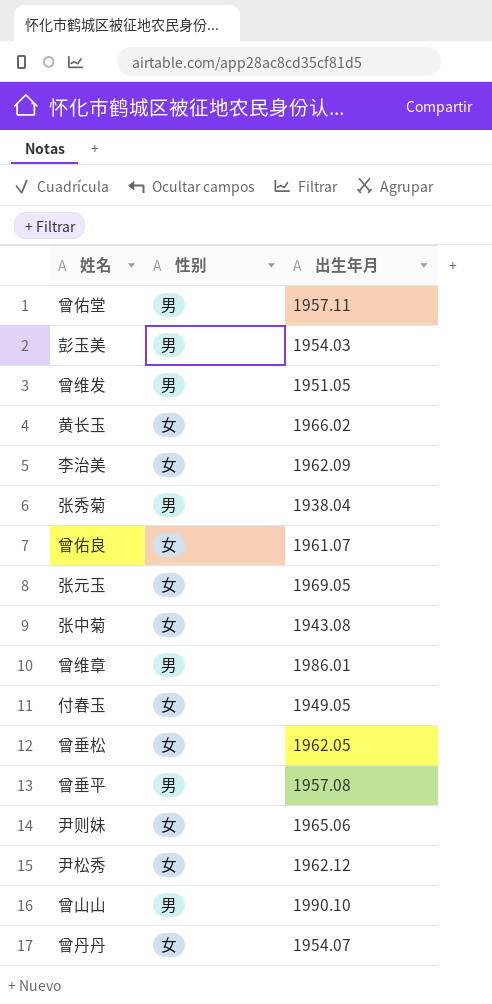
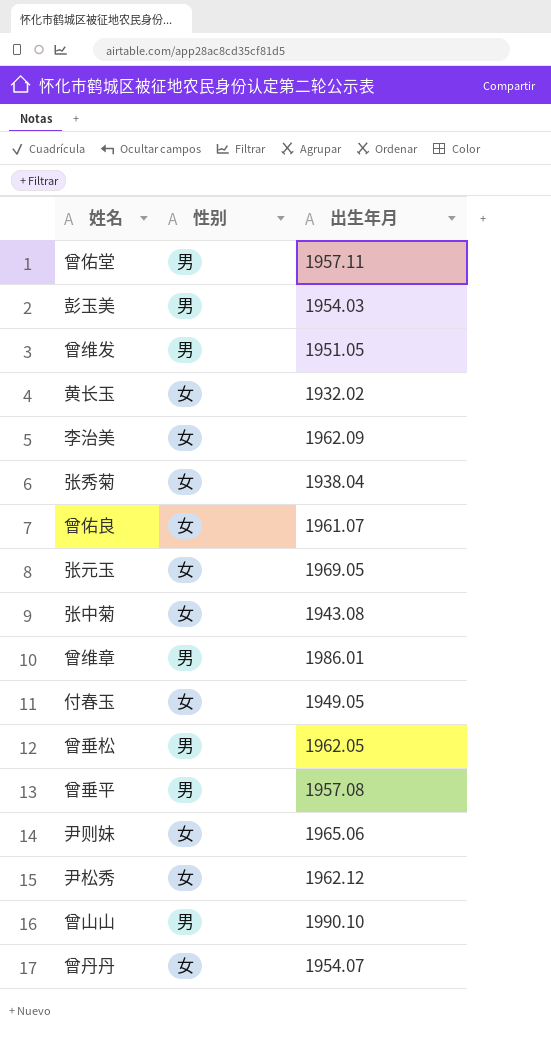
黄长玉 | 出生年月: 1966.02 -> 1932.02
张秀菊 | 性别: 男 -> 女
曾垂松 | 性别: 女 -> 男

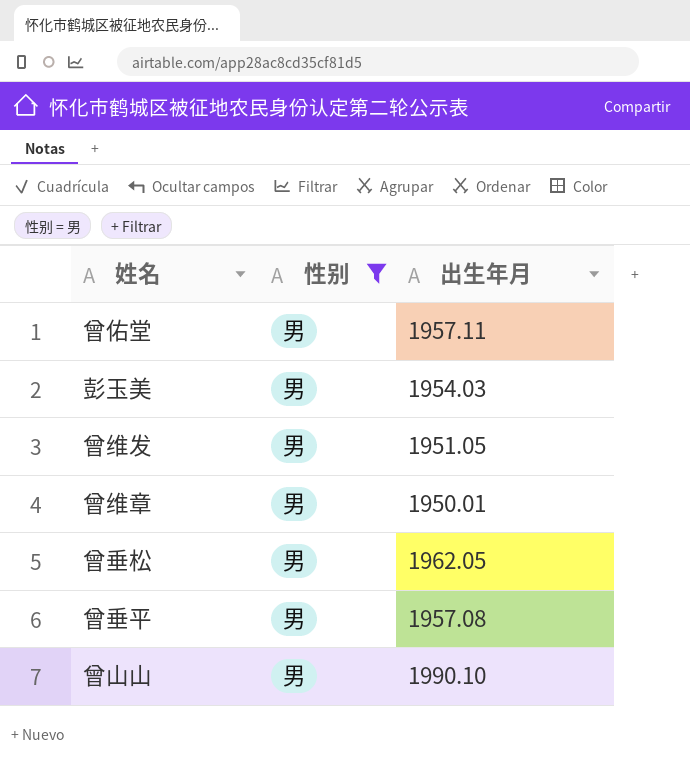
filter: none -> 性别 = 男
曾维章 | 出生年月: 1986.01 -> 1950.01

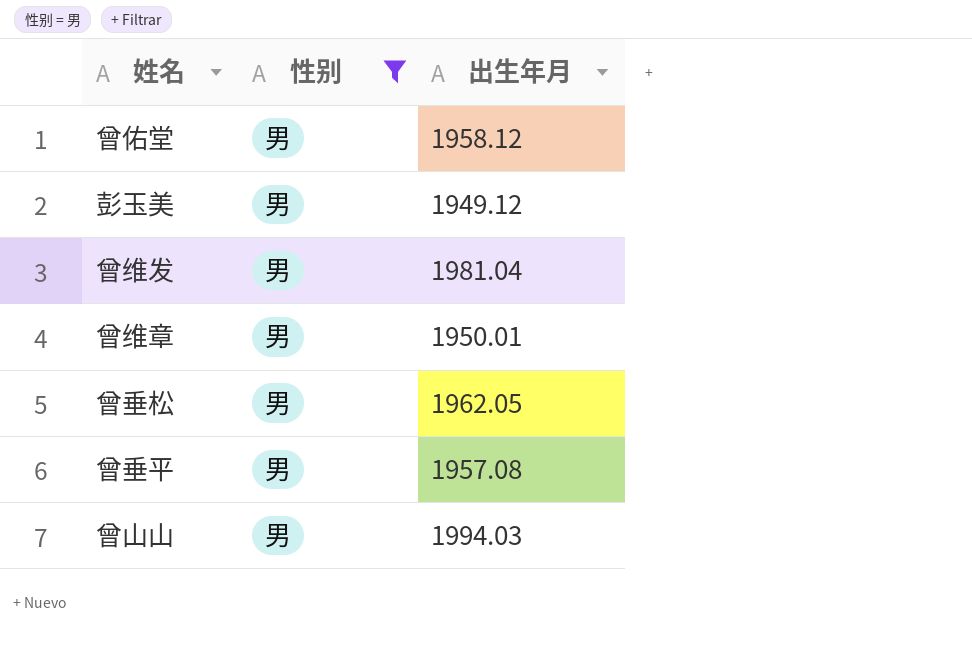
曾佑堂 | 出生年月: 1957.11 -> 1958.12
彭玉美 | 出生年月: 1954.03 -> 1949.12
曾维发 | 出生年月: 1951.05 -> 1981.04
曾山山 | 出生年月: 1990.10 -> 1994.03

